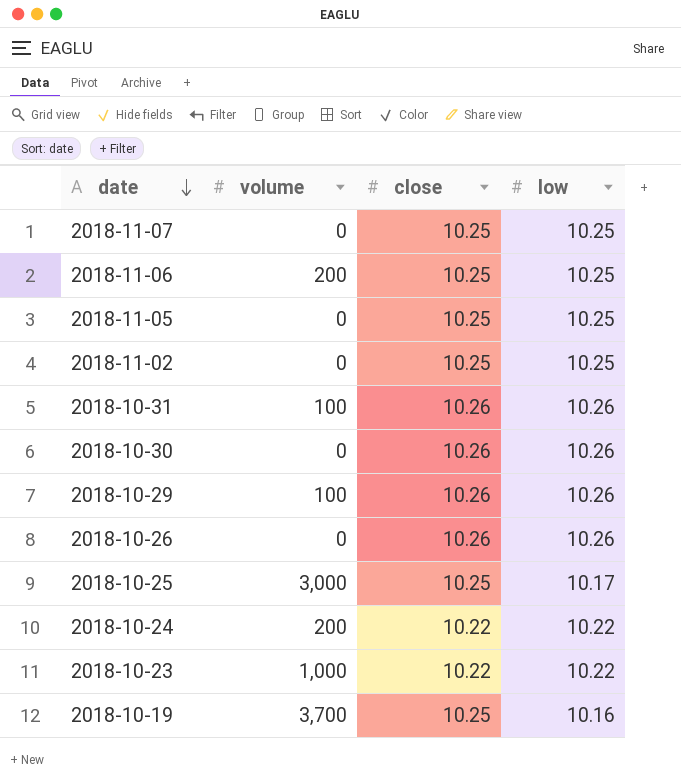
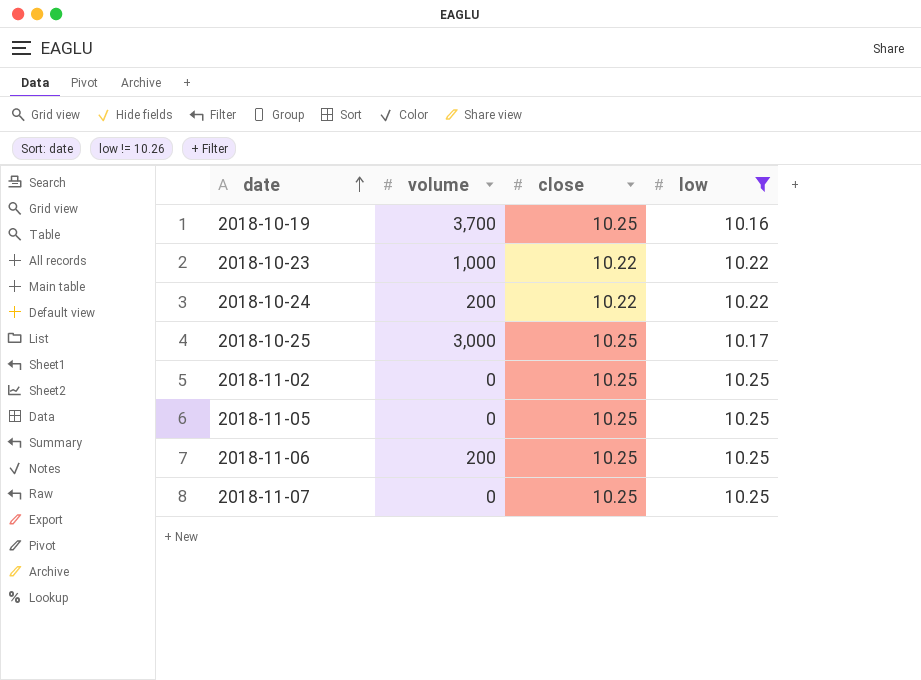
filter: none -> low != 10.26
row order: date descending -> date ascending

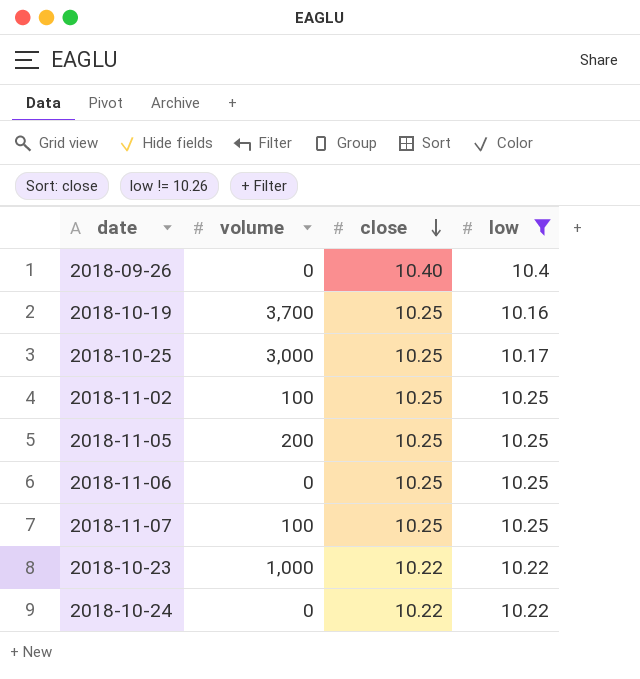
row order: date ascending -> close descending
row 2018-09-26: none -> 0 | 10.40 | 10.4
2018-11-02 | volume: 0 -> 100
2018-11-05 | volume: 0 -> 200
2018-11-06 | volume: 200 -> 0
2018-11-07 | volume: 0 -> 100
2018-10-24 | volume: 200 -> 0

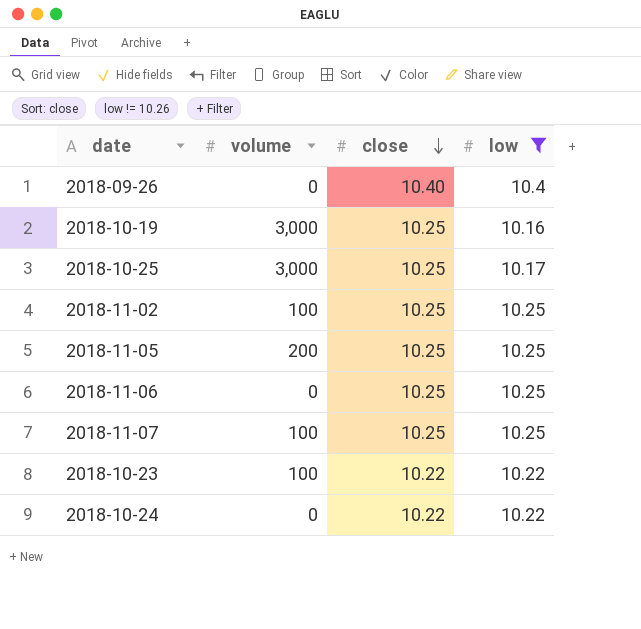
2018-10-19 | volume: 3,700 -> 3,000
2018-10-23 | volume: 1,000 -> 100

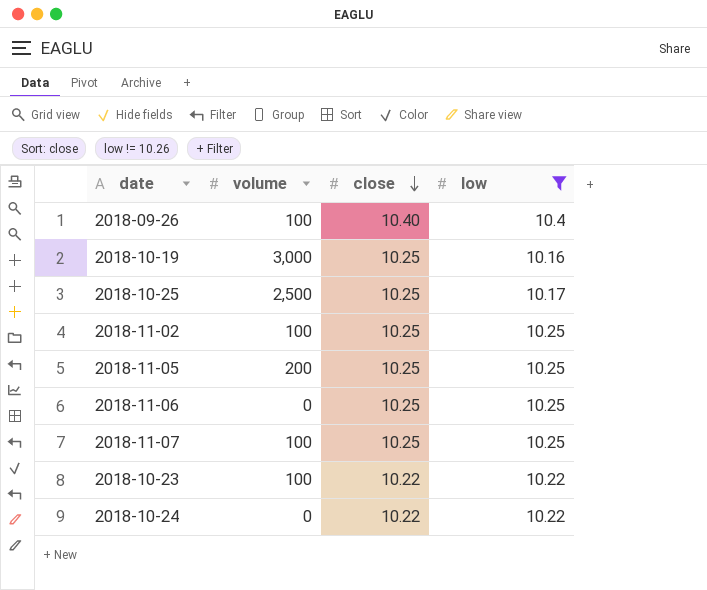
2018-09-26 | volume: 0 -> 100
2018-10-25 | volume: 3,000 -> 2,500

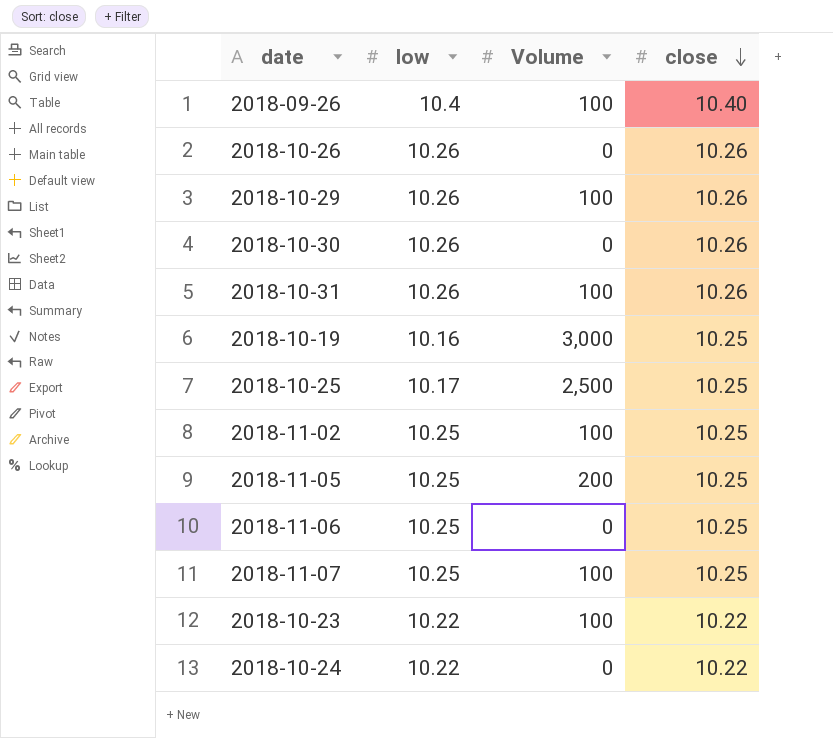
filter: low != 10.26 -> none
column low | position: 4 -> 2
column name: volume -> Volume

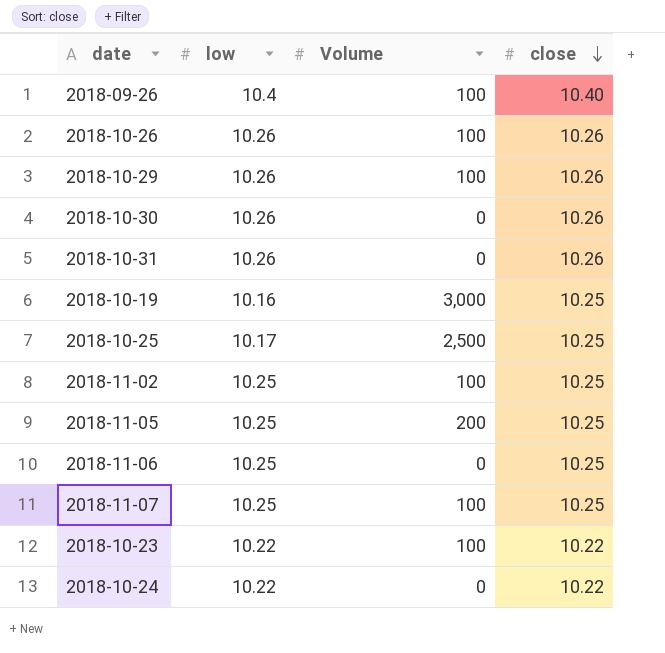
2018-10-26 | Volume: 0 -> 100
2018-10-31 | Volume: 100 -> 0

